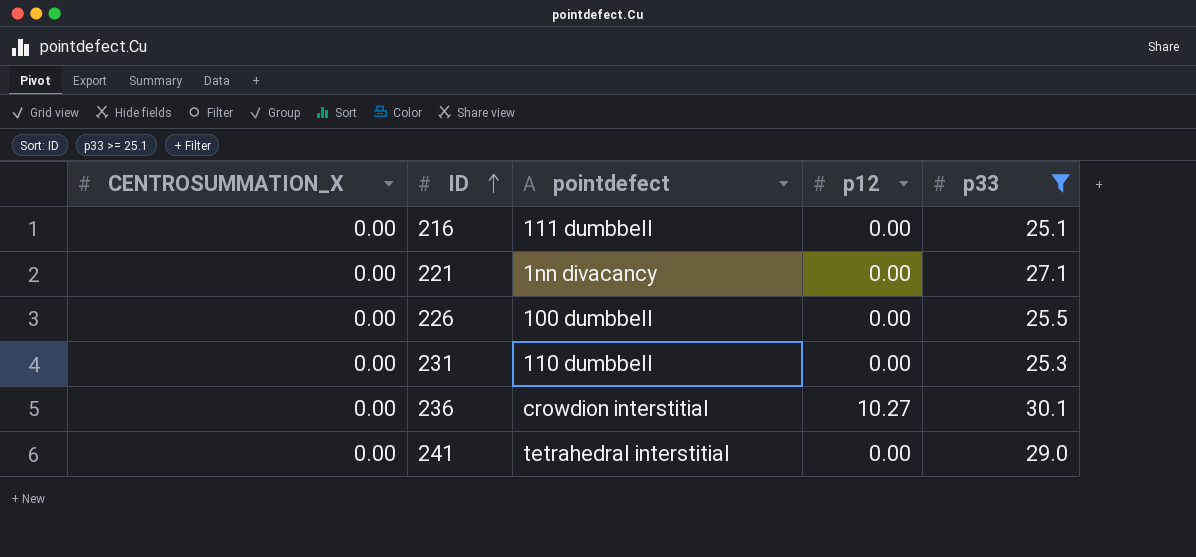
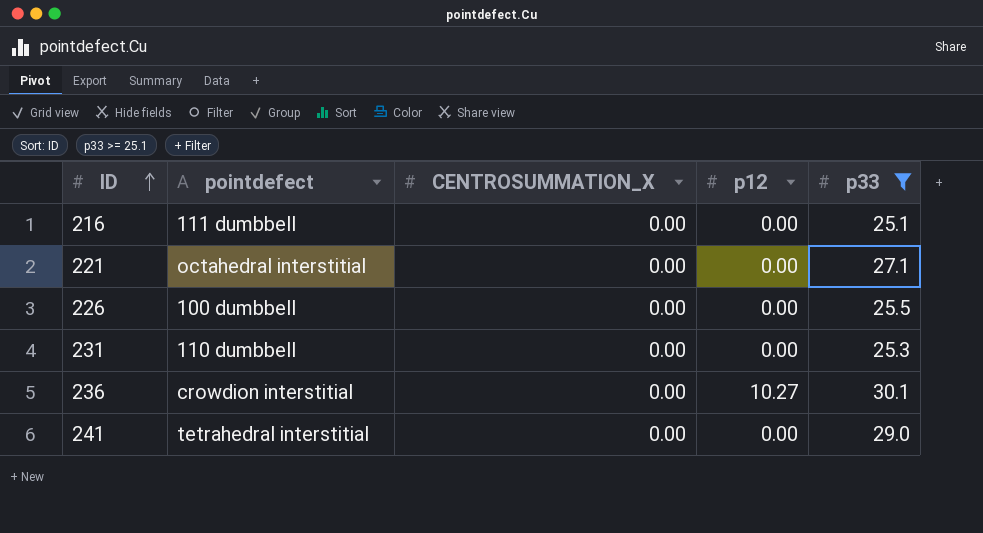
column CENTROSUMMATION_X | position: 1 -> 3
221 | pointdefect: 1nn divacancy -> octahedral interstitial

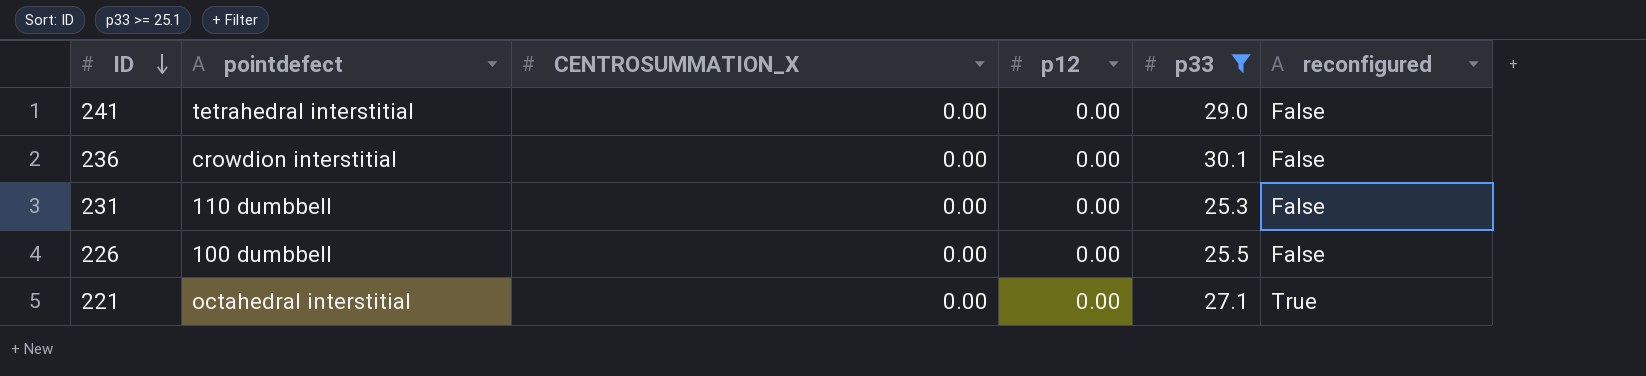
row order: ID ascending -> ID descending
column reconfigured | position: none -> 6
row 216: 111 dumbbell | 0.00 | 0.00 | 25.1 -> none
236 | p12: 10.27 -> 0.00

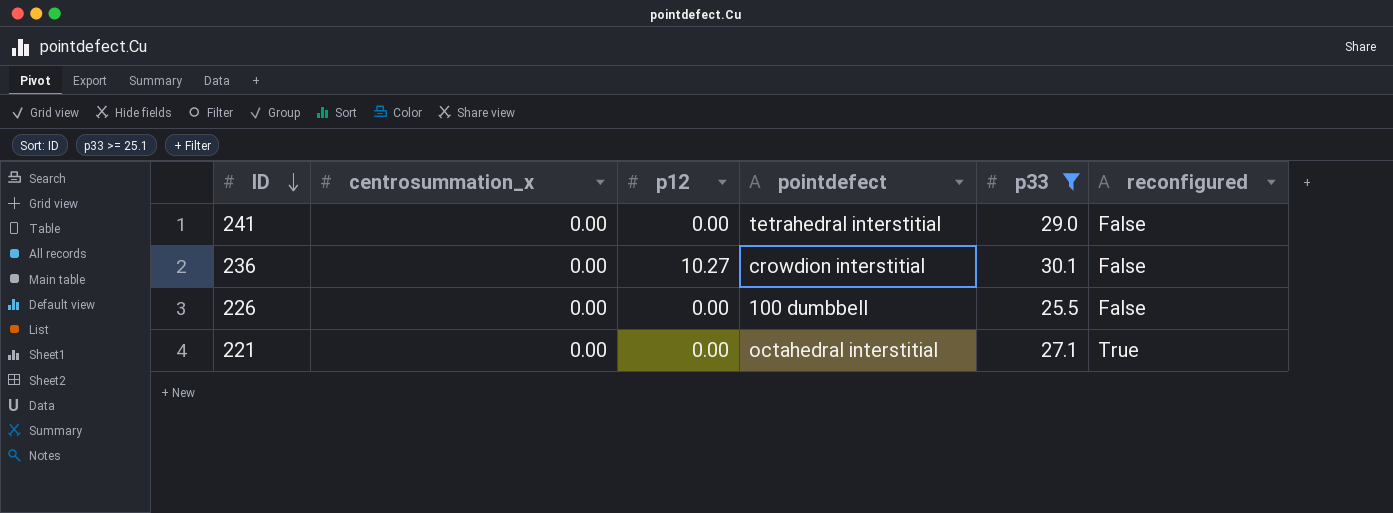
column name: CENTROSUMMATION_X -> centrosummation_x
column pointdefect | position: 2 -> 4
row 231: 110 dumbbell | 0.00 | 0.00 | 25.3 | False -> none
236 | p12: 0.00 -> 10.27

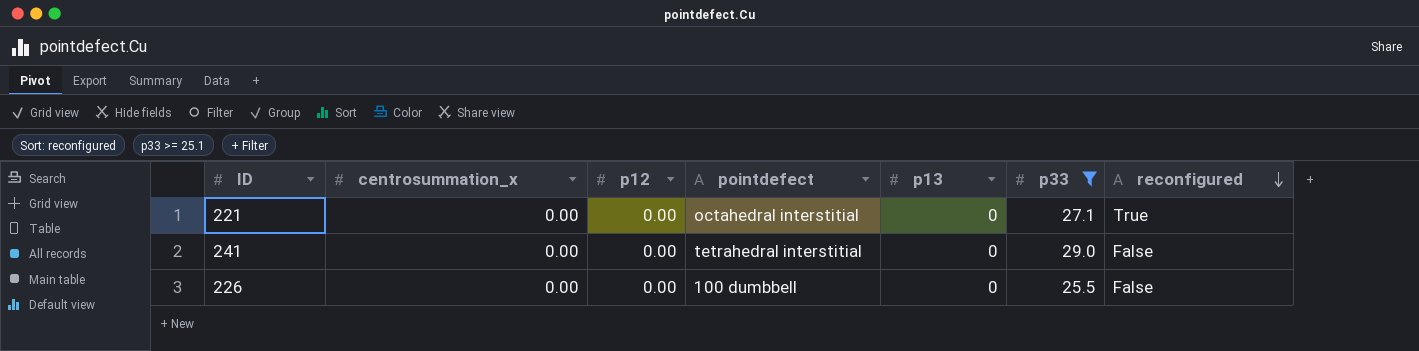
row order: ID descending -> reconfigured descending
column p13 | position: none -> 5
row 236: 0.00 | 10.27 | crowdion interstitial | 30.1 | False -> none

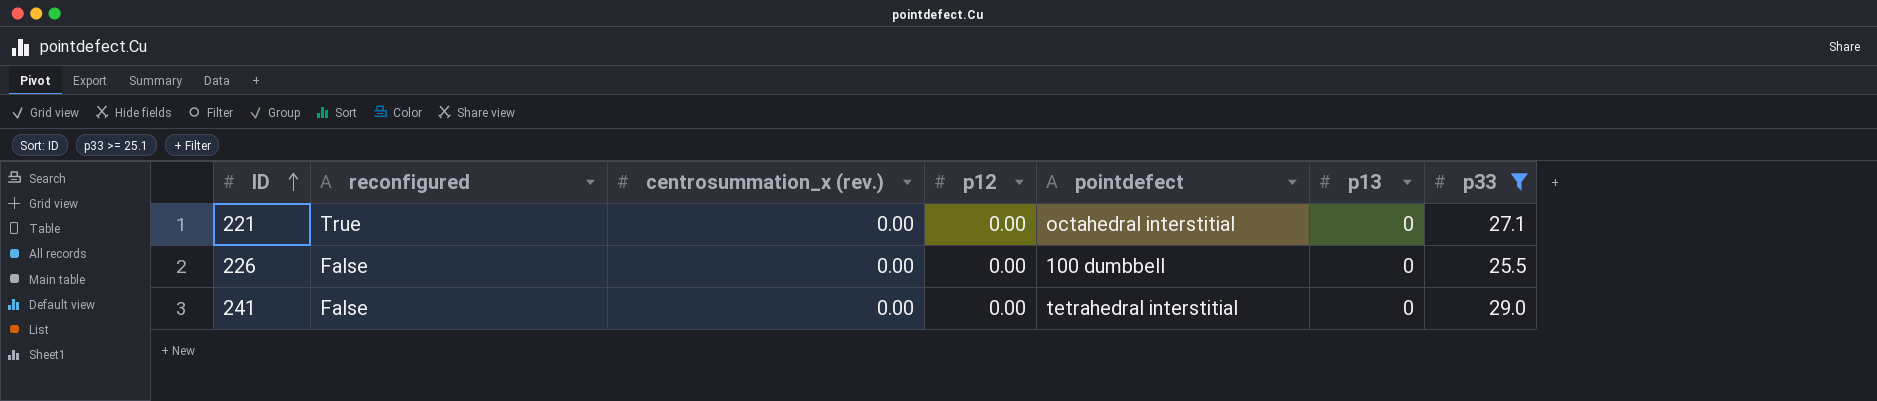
row order: reconfigured descending -> ID ascending
column reconfigured | position: 7 -> 2
column name: centrosummation_x -> centrosummation_x (rev.)

